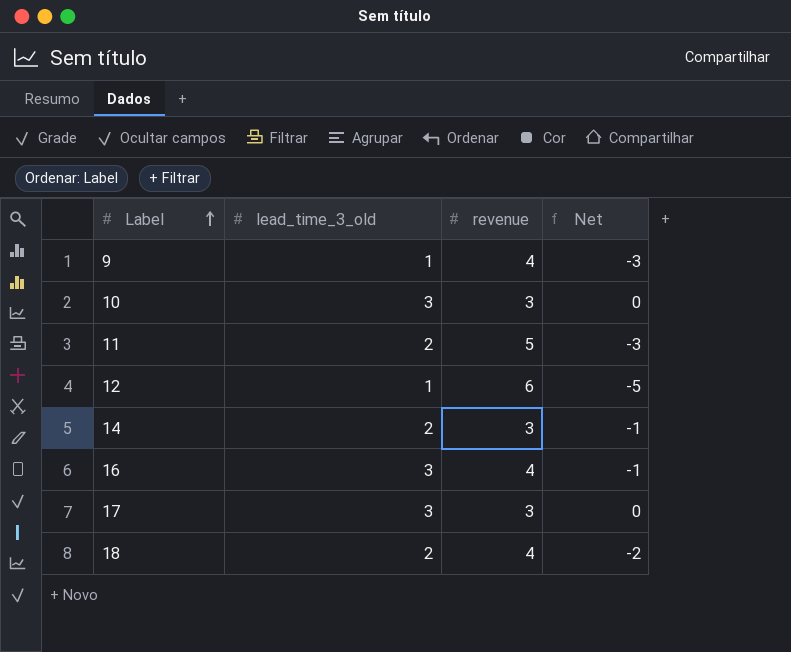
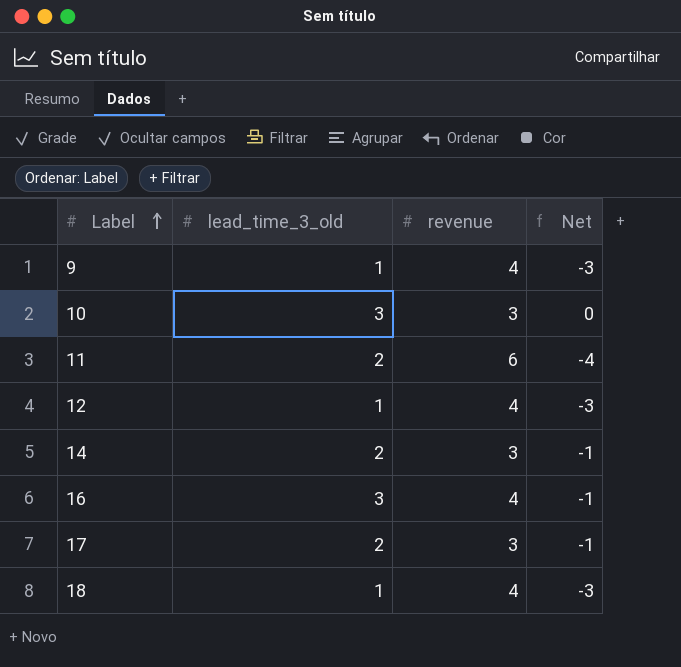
11 | revenue: 5 -> 6
11 | Net: -3 -> -4
12 | revenue: 6 -> 4
12 | Net: -5 -> -3
17 | lead_time_3_old: 3 -> 2
17 | Net: 0 -> -1
18 | lead_time_3_old: 2 -> 1
18 | Net: -2 -> -3

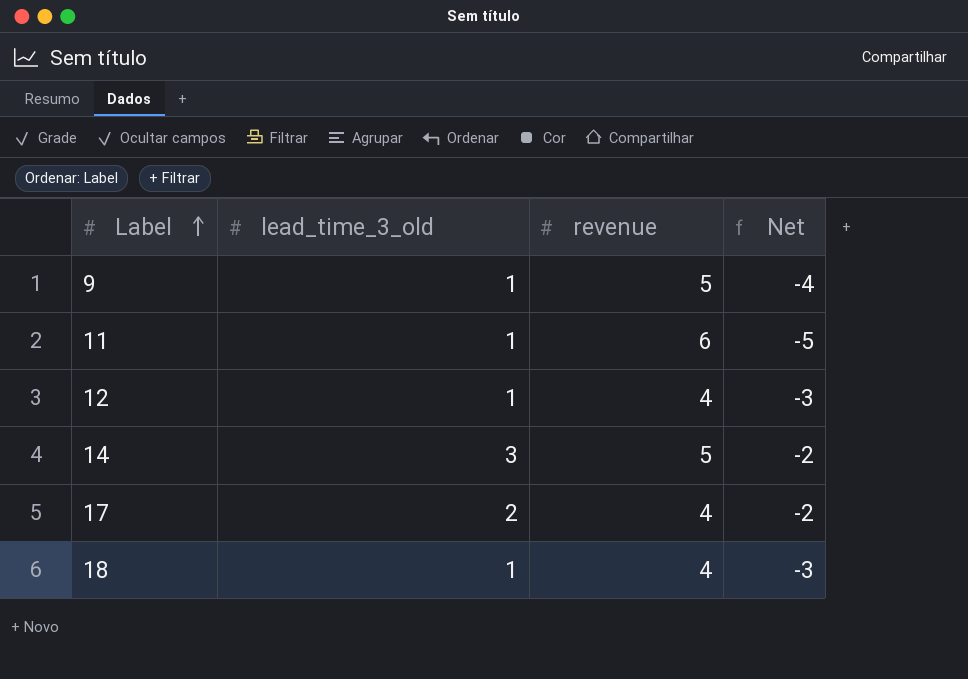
row 10: 3 | 3 | 0 -> none
row 16: 3 | 4 | -1 -> none
9 | revenue: 4 -> 5
9 | Net: -3 -> -4
11 | lead_time_3_old: 2 -> 1
11 | Net: -4 -> -5
14 | lead_time_3_old: 2 -> 3
14 | revenue: 3 -> 5
14 | Net: -1 -> -2
17 | revenue: 3 -> 4
17 | Net: -1 -> -2

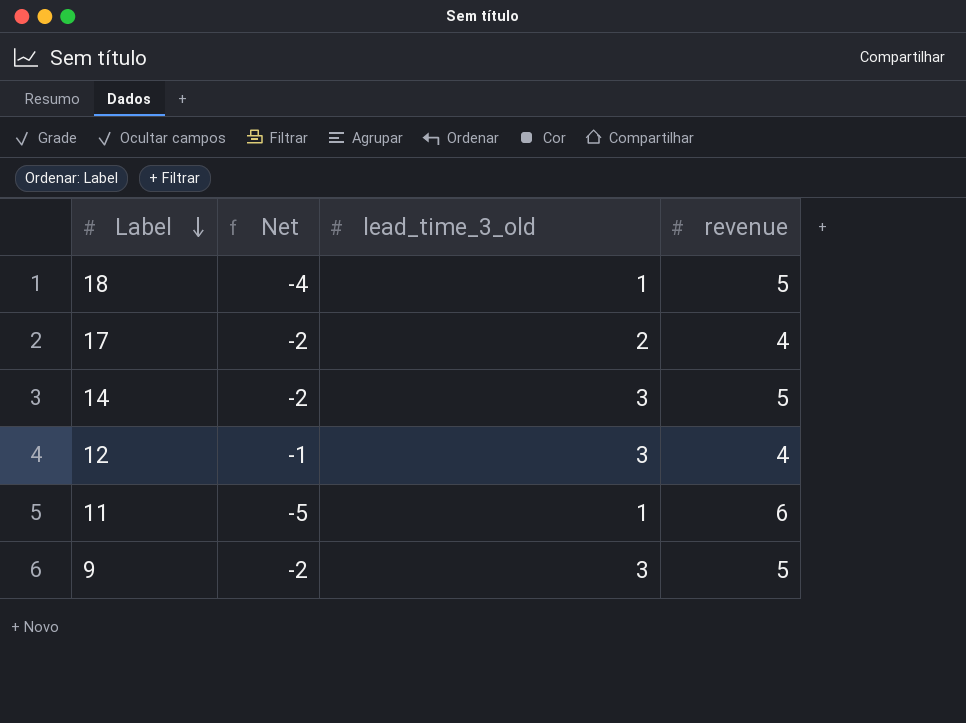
row order: Label ascending -> Label descending
column Net | position: 4 -> 2
18 | Net: -3 -> -4
18 | revenue: 4 -> 5
12 | Net: -3 -> -1
12 | lead_time_3_old: 1 -> 3
9 | Net: -4 -> -2
9 | lead_time_3_old: 1 -> 3

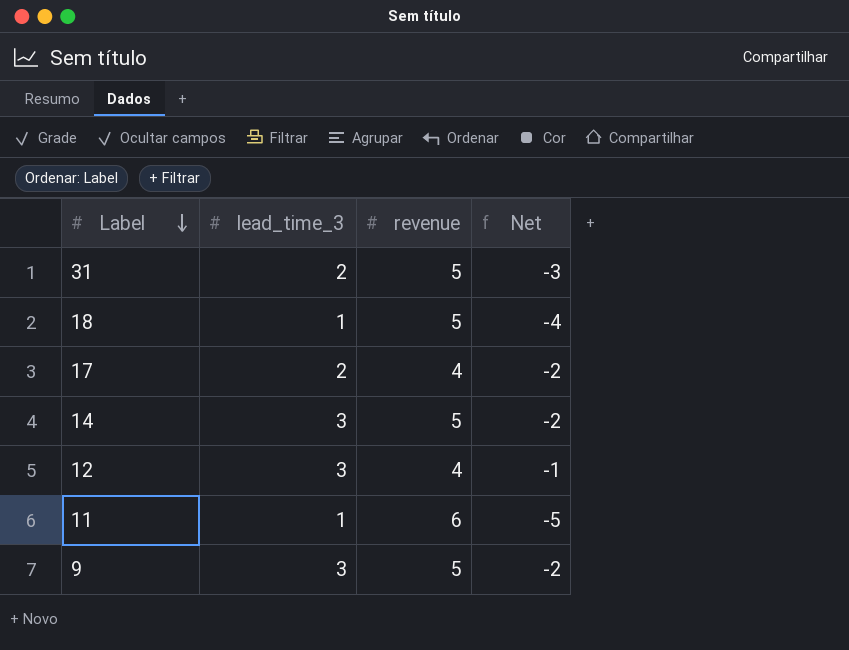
column name: lead_time_3_old -> lead_time_3
column Net | position: 2 -> 4
row 31: none -> 2 | 5 | -3

